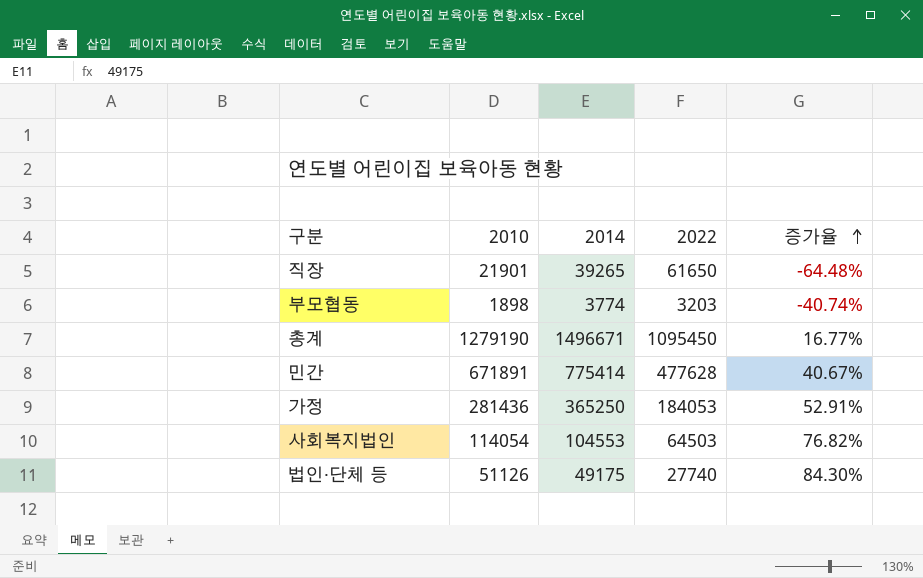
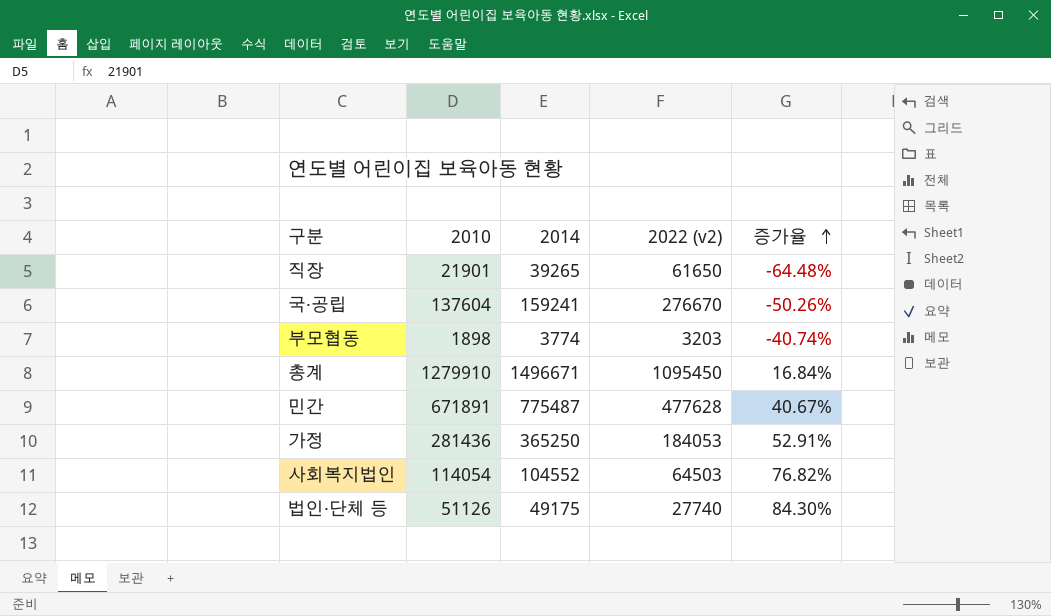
column name: 2022 -> 2022 (v2)
row 국·공립: none -> 137604 | 159241 | 276670 | -50.26%
총계 | 2010: 1279190 -> 1279910
총계 | 증가율: 16.77% -> 16.84%
민간 | 2014: 775414 -> 775487
사회복지법인 | 2014: 104553 -> 104552

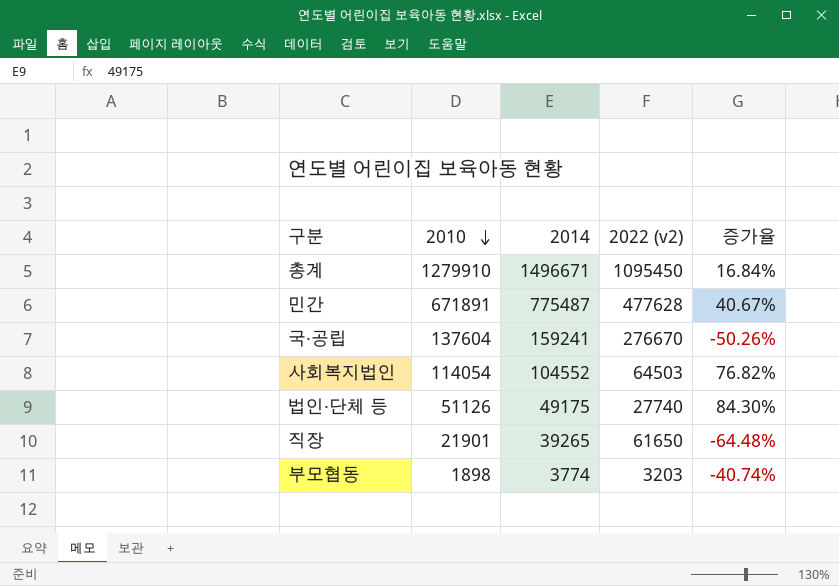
row order: 증가율 ascending -> 2010 descending
row 가정: 281436 | 365250 | 184053 | 52.91% -> none

